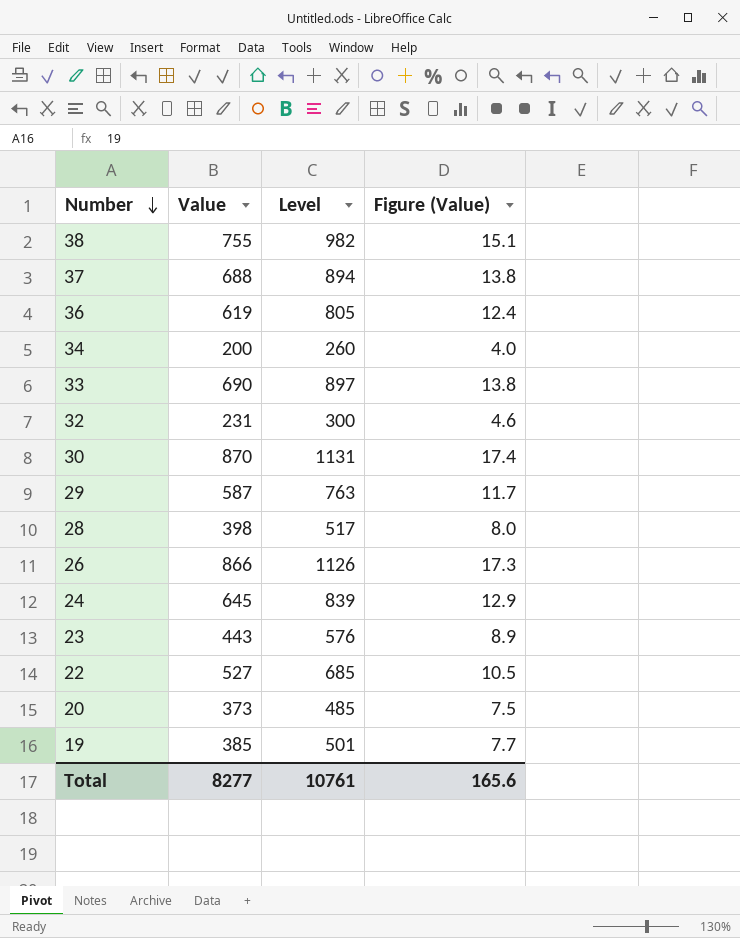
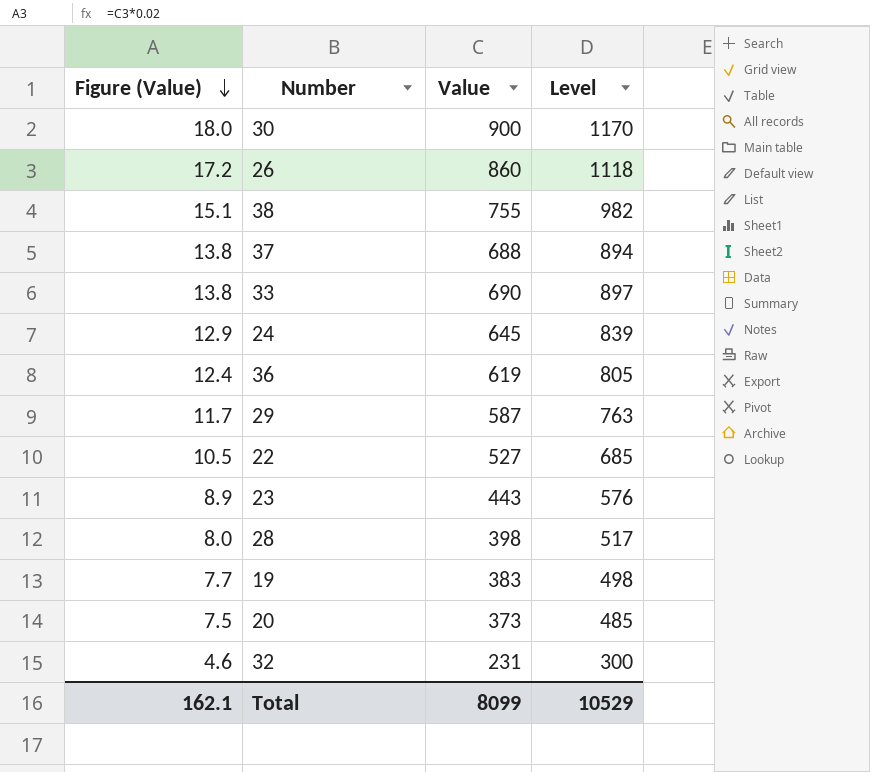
row order: Number descending -> Figure (Value) descending
column Figure (Value) | position: 4 -> 1
row 34: 200 | 260 | 4.0 -> none
30 | Figure (Value): 17.4 -> 18.0
30 | Value: 870 -> 900
30 | Level: 1131 -> 1170
26 | Figure (Value): 17.3 -> 17.2
26 | Value: 866 -> 860
26 | Level: 1126 -> 1118
19 | Value: 385 -> 383
19 | Level: 501 -> 498
Total | Figure (Value): 165.6 -> 162.1
Total | Value: 8277 -> 8099
Total | Level: 10761 -> 10529

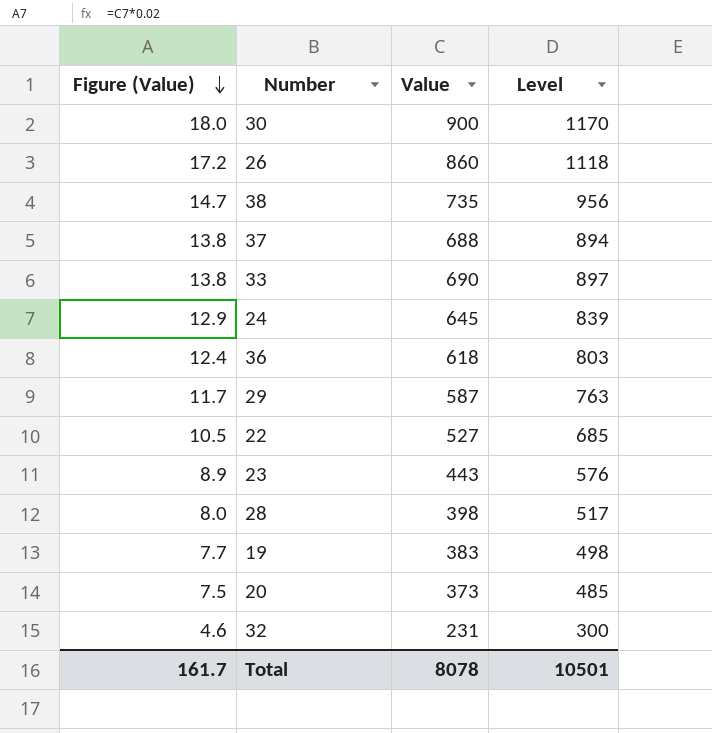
38 | Figure (Value): 15.1 -> 14.7
38 | Value: 755 -> 735
38 | Level: 982 -> 956
36 | Value: 619 -> 618
36 | Level: 805 -> 803
Total | Figure (Value): 162.1 -> 161.7
Total | Value: 8099 -> 8078
Total | Level: 10529 -> 10501

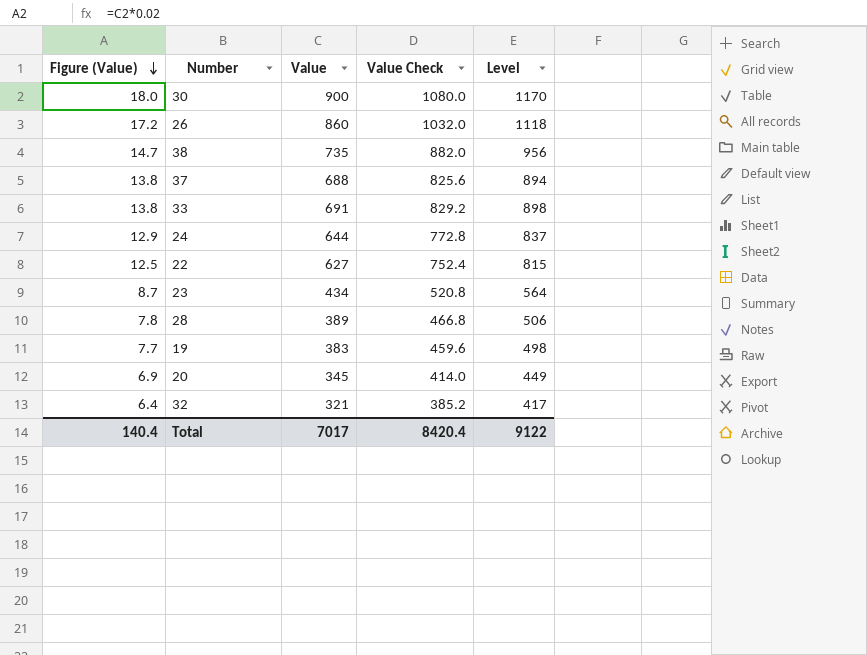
column Value Check | formula: none -> [Value] * 1.2
row 36: 12.4 | 618 | 803 -> none
row 29: 11.7 | 587 | 763 -> none
33 | Value: 690 -> 691
33 | Level: 897 -> 898
24 | Value: 645 -> 644
24 | Level: 839 -> 837
22 | Figure (Value): 10.5 -> 12.5
22 | Value: 527 -> 627
22 | Level: 685 -> 815
23 | Figure (Value): 8.9 -> 8.7
23 | Value: 443 -> 434
23 | Level: 576 -> 564
28 | Figure (Value): 8.0 -> 7.8
28 | Value: 398 -> 389
28 | Level: 517 -> 506
20 | Figure (Value): 7.5 -> 6.9
20 | Value: 373 -> 345
20 | Level: 485 -> 449
32 | Figure (Value): 4.6 -> 6.4
32 | Value: 231 -> 321
32 | Level: 300 -> 417
Total | Figure (Value): 161.7 -> 140.4
Total | Value: 8078 -> 7017
Total | Level: 10501 -> 9122

